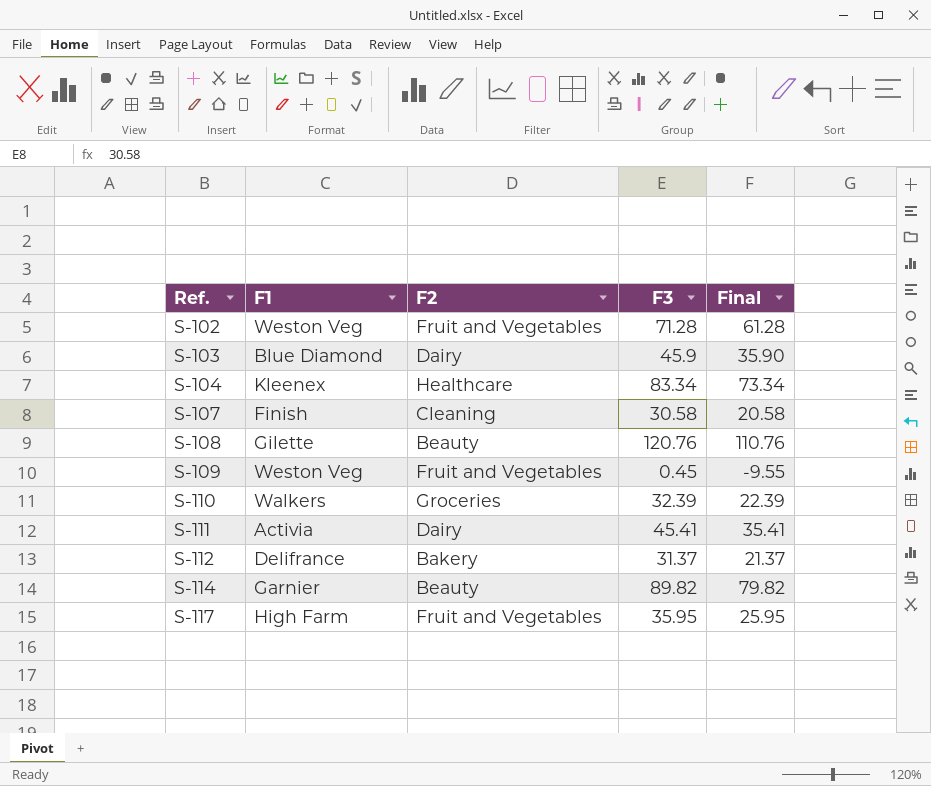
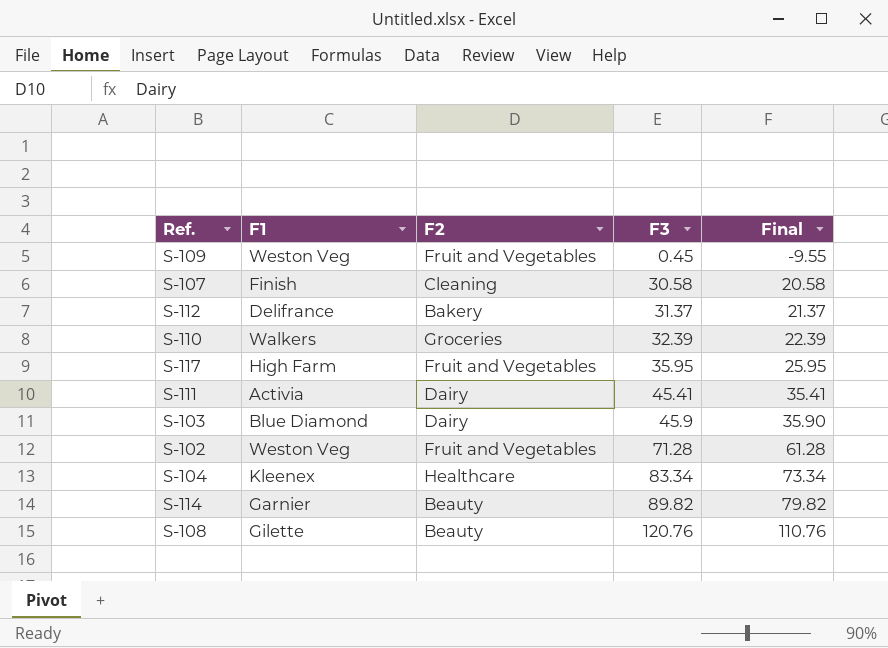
row order: Ref. ascending -> F3 ascending

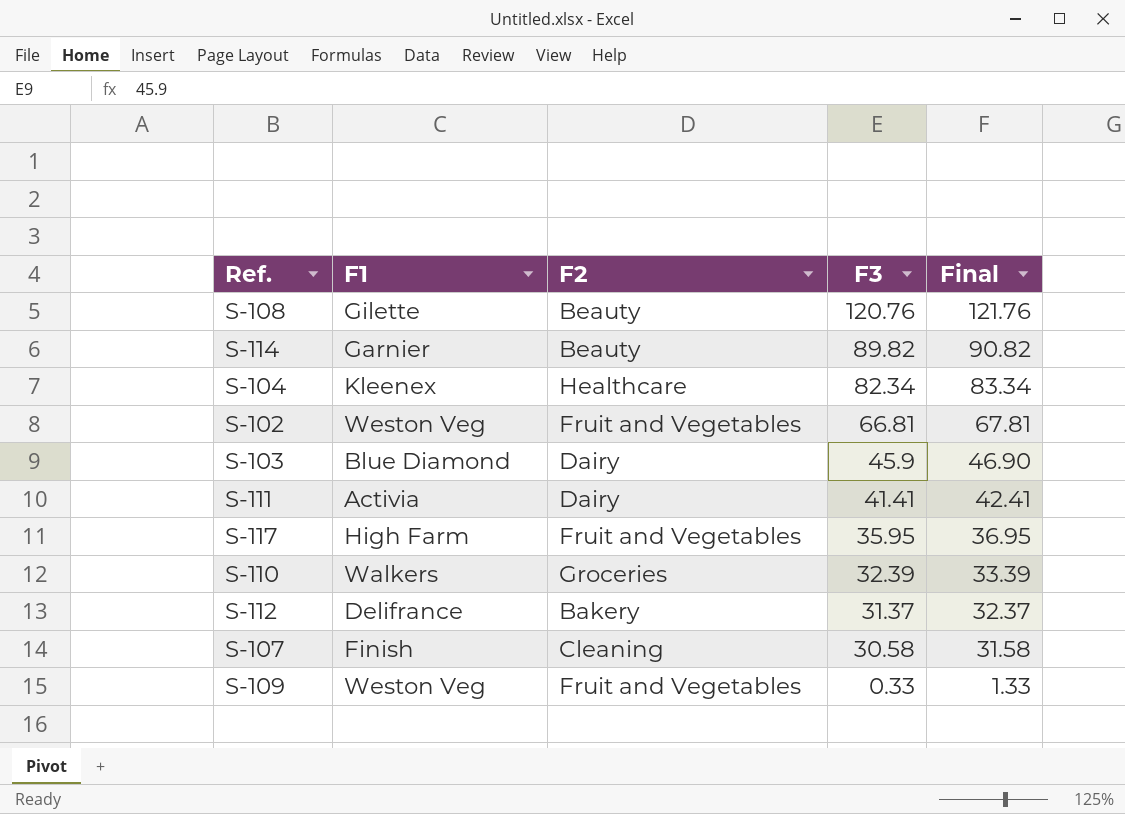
row order: F3 ascending -> F3 descending
column Final | formula: [F3] - 10 -> [F3] + 1
S-104 | F3: 83.34 -> 82.34
S-102 | F3: 71.28 -> 66.81
S-111 | F3: 45.41 -> 41.41
S-109 | F3: 0.45 -> 0.33

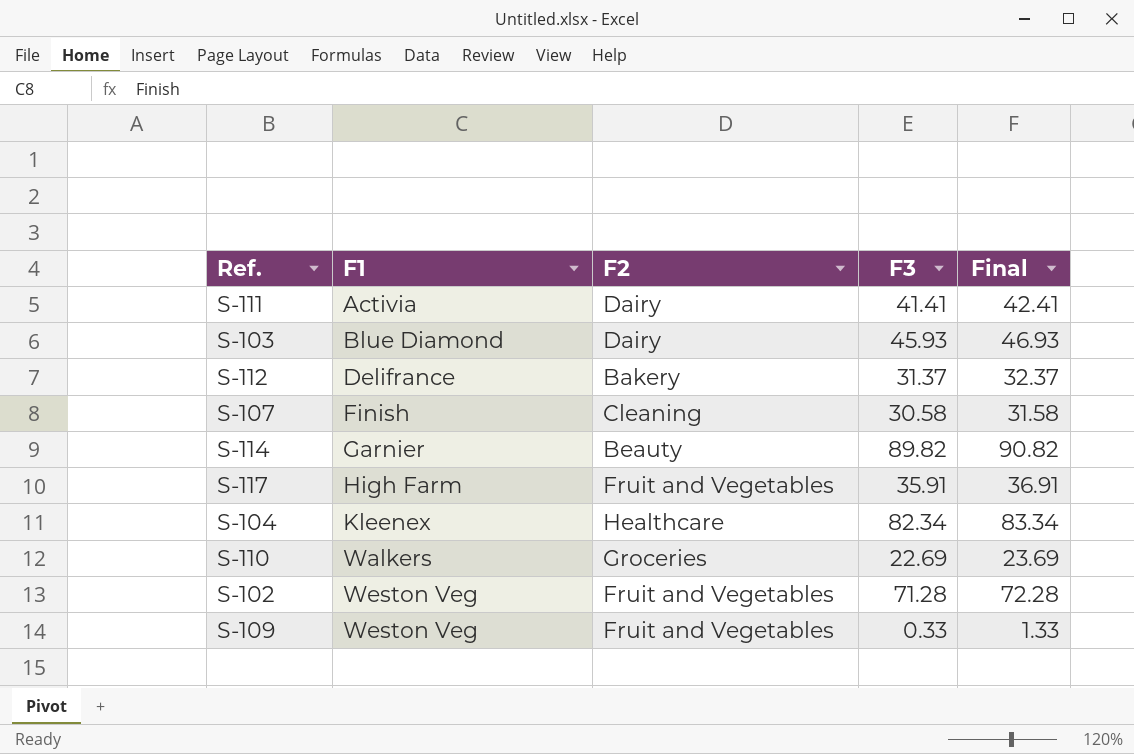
row order: F3 descending -> F1 ascending
row S-108: Gilette | Beauty | 120.76 | 121.76 -> none
S-103 | F3: 45.9 -> 45.93
S-103 | Final: 46.90 -> 46.93
S-117 | F3: 35.95 -> 35.91
S-117 | Final: 36.95 -> 36.91
S-110 | F3: 32.39 -> 22.69
S-110 | Final: 33.39 -> 23.69
S-102 | F3: 66.81 -> 71.28
S-102 | Final: 67.81 -> 72.28

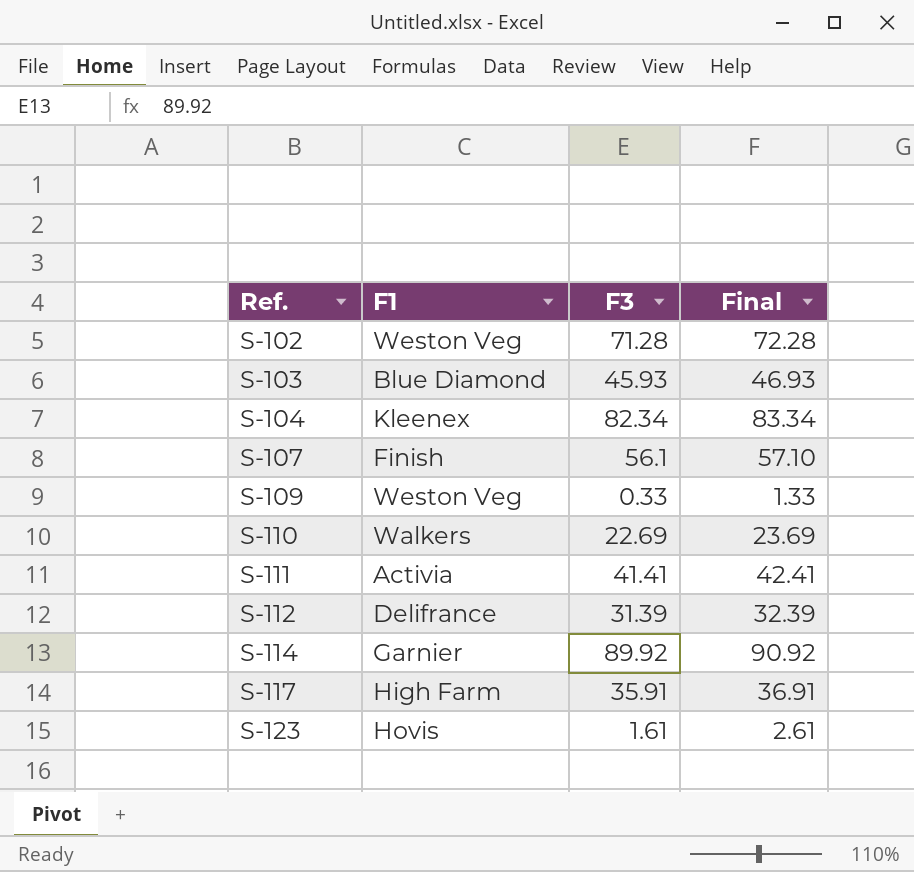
row order: F1 ascending -> Ref. ascending
column F2 | position: 3 -> none
S-107 | F3: 30.58 -> 56.1
S-107 | Final: 31.58 -> 57.10
S-112 | F3: 31.37 -> 31.39
S-112 | Final: 32.37 -> 32.39
S-114 | F3: 89.82 -> 89.92
S-114 | Final: 90.82 -> 90.92
row S-123: none -> Hovis | 1.61 | 2.61

